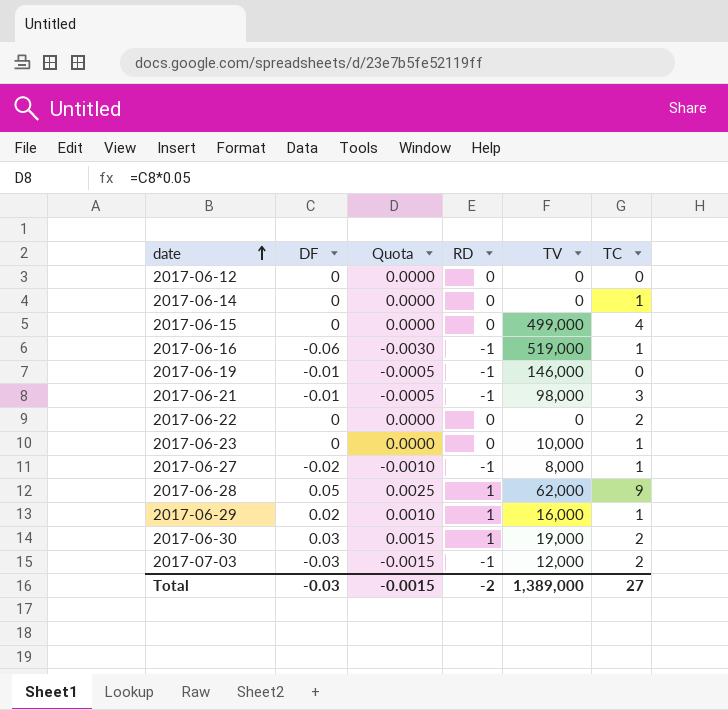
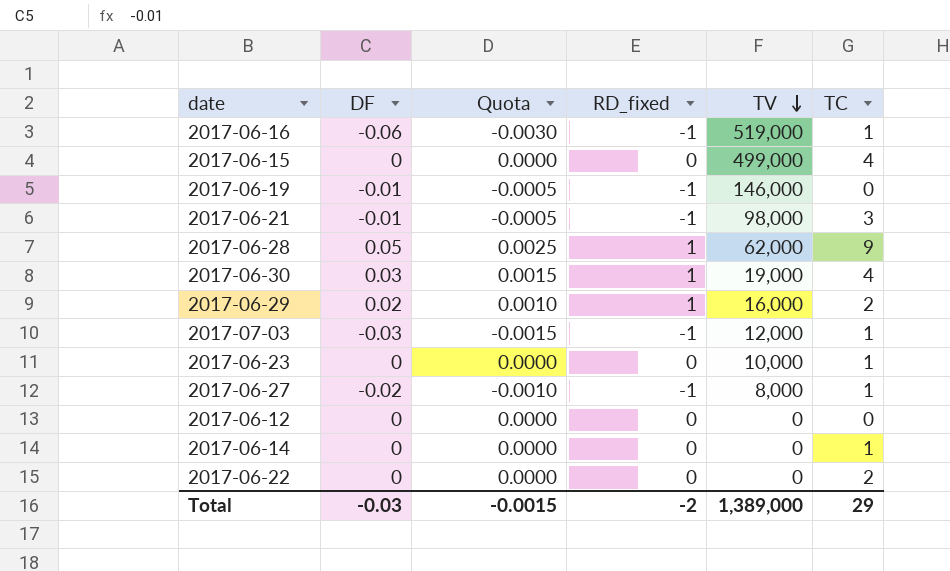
row order: date ascending -> TV descending
column name: RD -> RD_fixed
2017-06-30 | TC: 2 -> 4
2017-06-29 | TC: 1 -> 2
2017-07-03 | TC: 2 -> 1
Total | TC: 27 -> 29

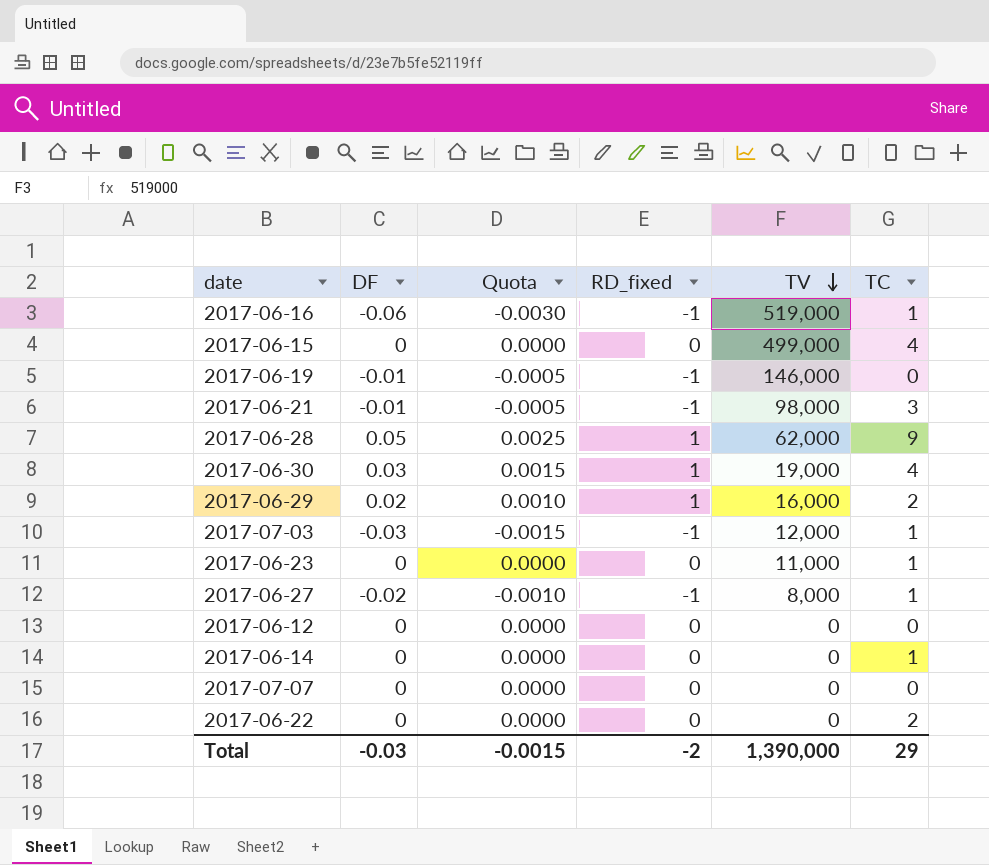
2017-06-23 | TV: 10,000 -> 11,000
row 2017-07-07: none -> 0 | 0.0000 | 0 | 0 | 0
Total | TV: 1,389,000 -> 1,390,000

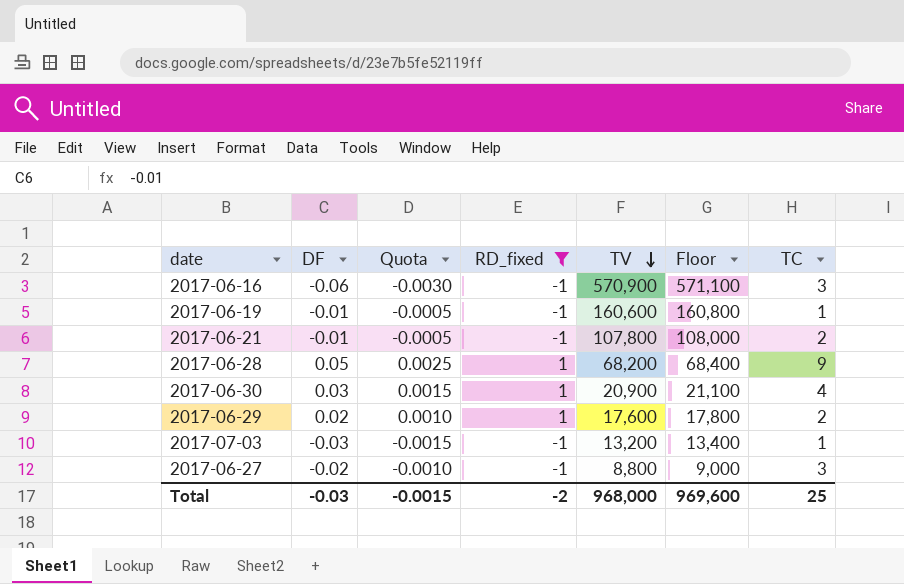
filter: none -> RD_fixed != 0
column Floor | formula: none -> [TV] + 200
2017-06-16 | TV: 519,000 -> 570,900
2017-06-16 | TC: 1 -> 3
2017-06-19 | TV: 146,000 -> 160,600
2017-06-19 | TC: 0 -> 1
2017-06-21 | TV: 98,000 -> 107,800
2017-06-21 | TC: 3 -> 2
2017-06-28 | TV: 62,000 -> 68,200
2017-06-30 | TV: 19,000 -> 20,900
2017-06-29 | TV: 16,000 -> 17,600
2017-07-03 | TV: 12,000 -> 13,200
2017-06-27 | TV: 8,000 -> 8,800
2017-06-27 | TC: 1 -> 3
Total | TV: 1,390,000 -> 968,000
Total | TC: 29 -> 25

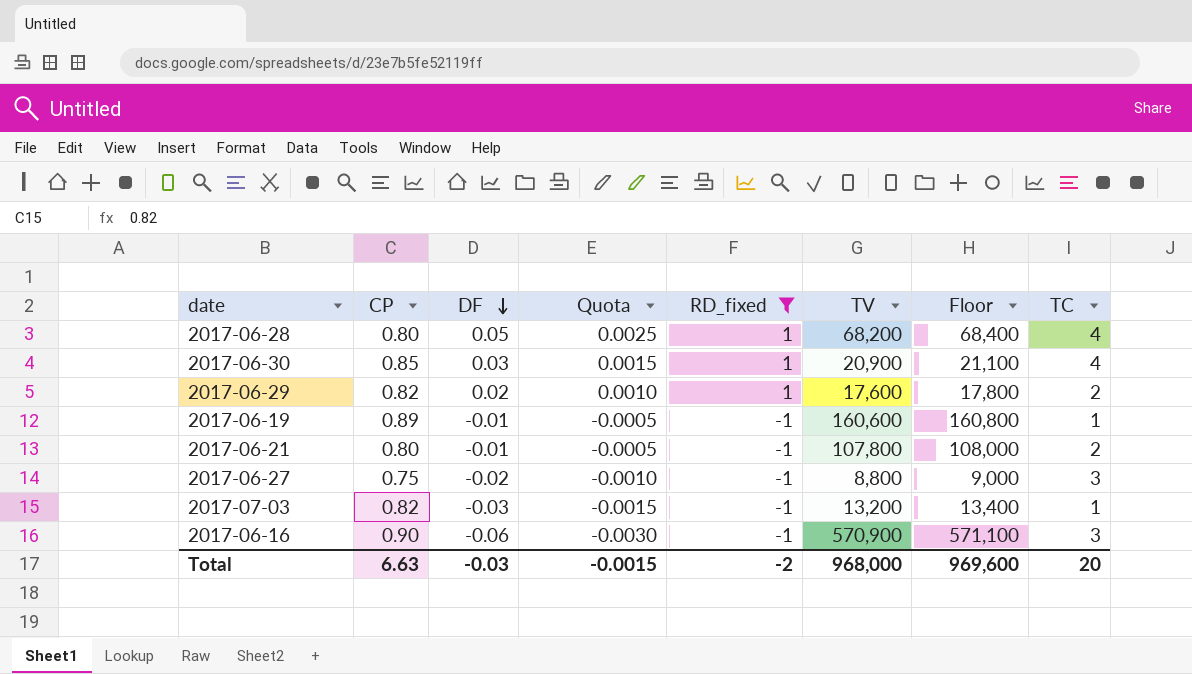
row order: TV descending -> DF descending
column CP | position: none -> 2
2017-06-28 | TC: 9 -> 4
Total | TC: 25 -> 20

